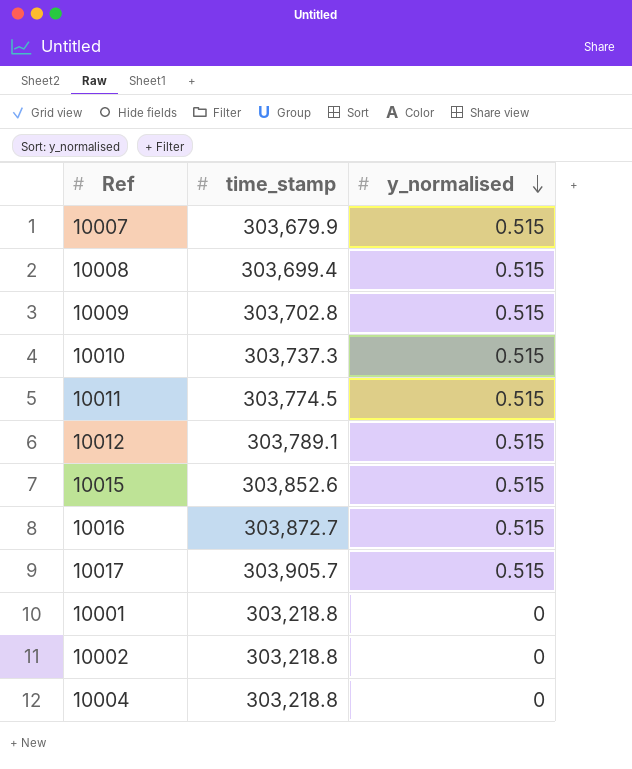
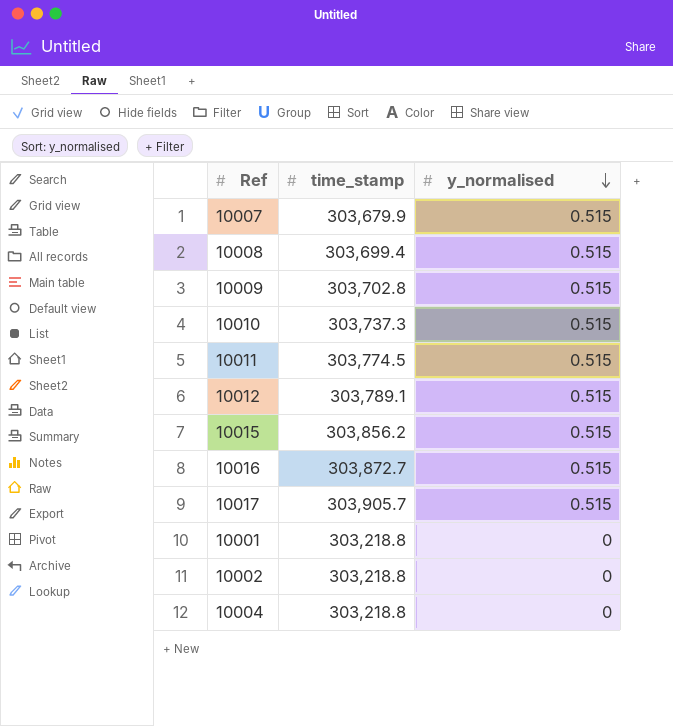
10015 | time_stamp: 303,852.6 -> 303,856.2

